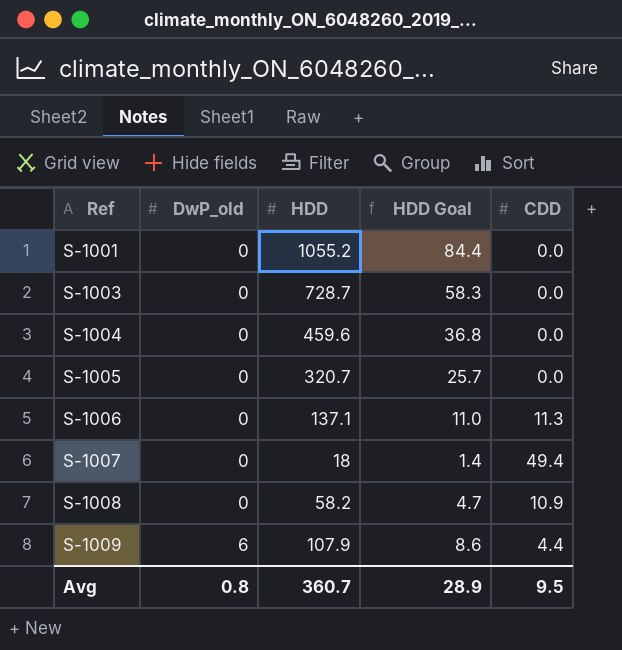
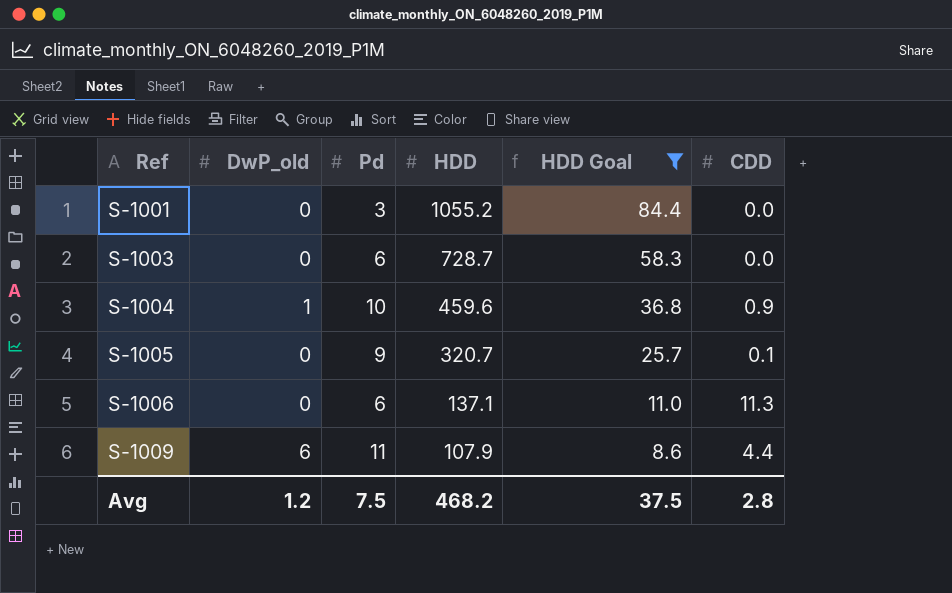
filter: none -> HDD Goal >= 8.6
column Pd | position: none -> 3
S-1004 | DwP_old: 0 -> 1
S-1004 | CDD: 0.0 -> 0.9
S-1005 | CDD: 0.0 -> 0.1
Avg | DwP_old: 0.8 -> 1.2
Avg | HDD: 360.7 -> 468.2
Avg | HDD Goal: 28.9 -> 37.5
Avg | CDD: 9.5 -> 2.8

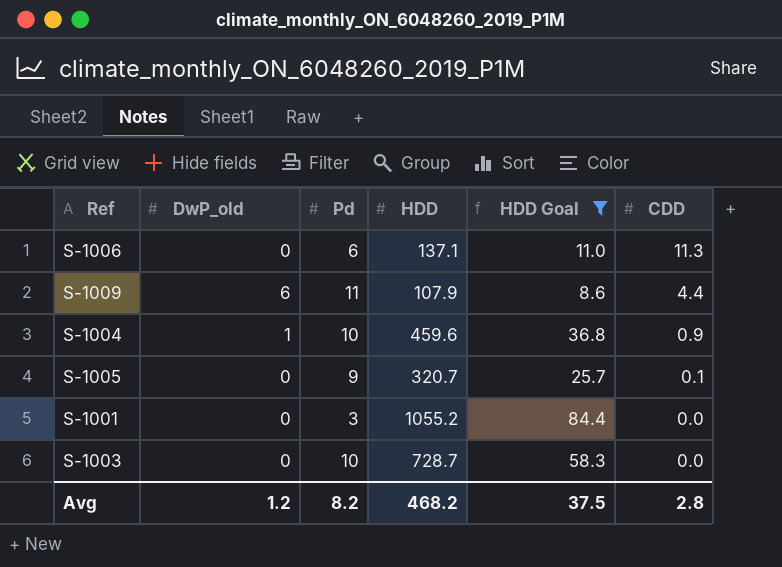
row order: Ref ascending -> CDD descending
S-1003 | Pd: 6 -> 10
Avg | Pd: 7.5 -> 8.2

